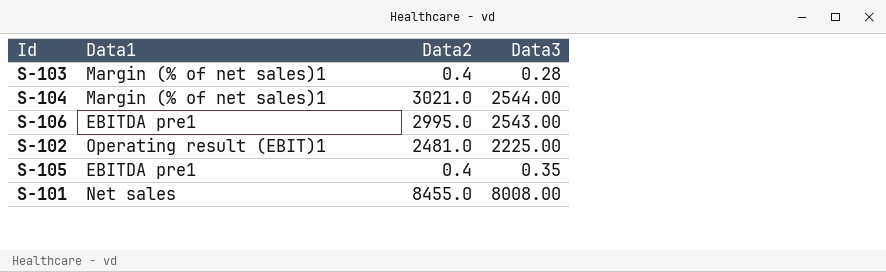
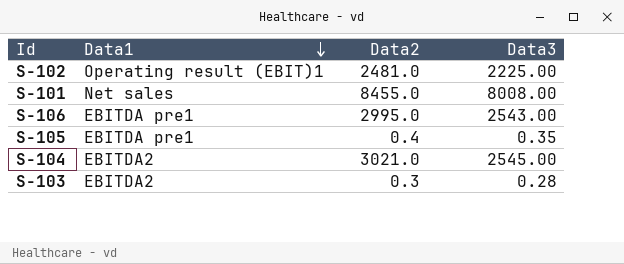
row order: none -> Data1 descending
S-104 | Data1: Margin (% of net sales)1 -> EBITDA2
S-104 | Data3: 2544.00 -> 2545.00
S-103 | Data1: Margin (% of net sales)1 -> EBITDA2
S-103 | Data2: 0.4 -> 0.3

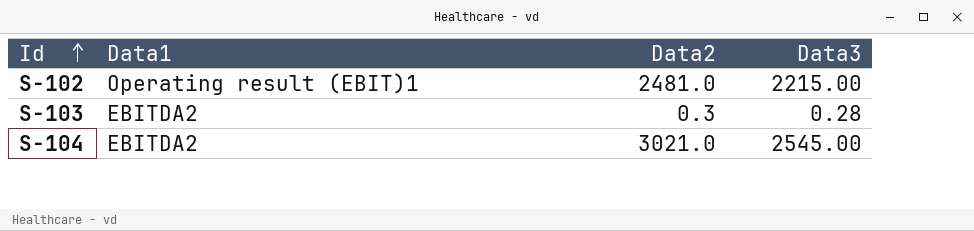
row order: Data1 descending -> Id ascending
row S-101: Net sales | 8455.0 | 8008.00 -> none
row S-106: EBITDA pre1 | 2995.0 | 2543.00 -> none
row S-105: EBITDA pre1 | 0.4 | 0.35 -> none
S-102 | Data3: 2225.00 -> 2215.00

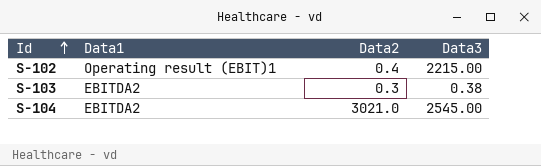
S-102 | Data2: 2481.0 -> 0.4
S-103 | Data3: 0.28 -> 0.38

